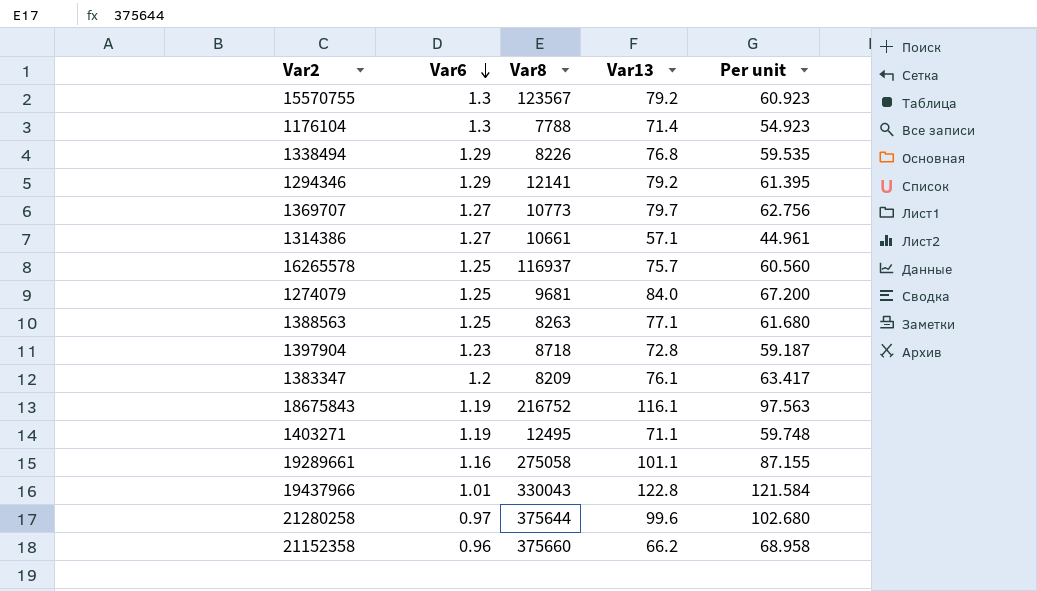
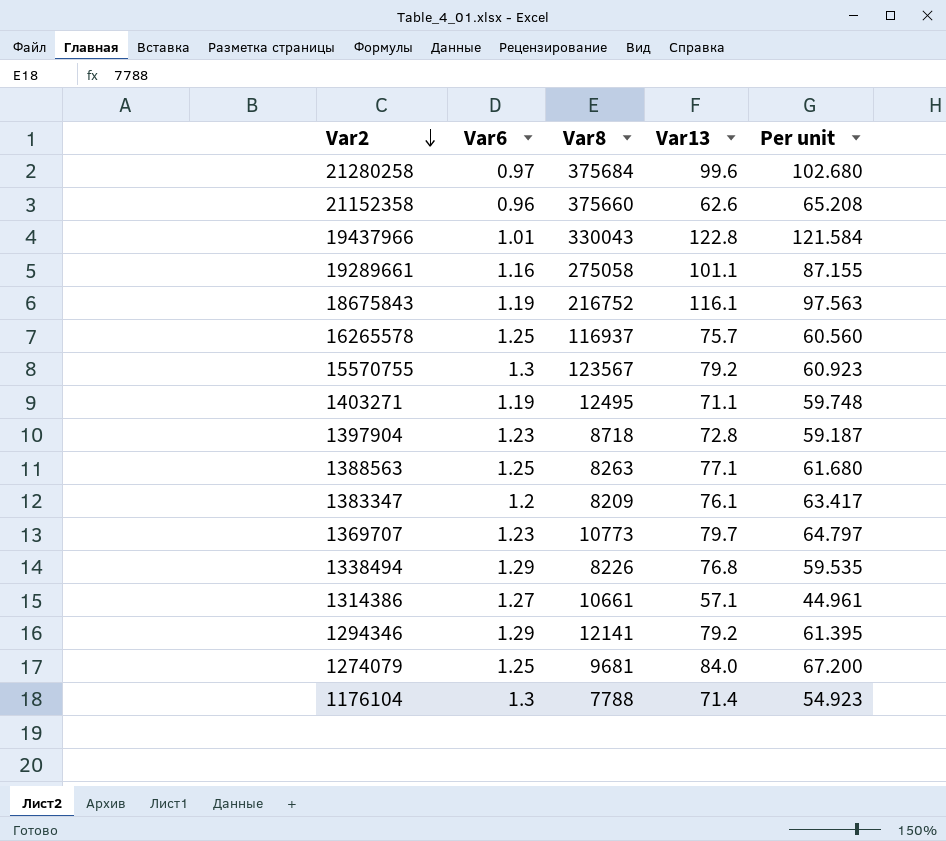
row order: Var6 descending -> Var2 descending
21280258 | Var8: 375644 -> 375684
21152358 | Var13: 66.2 -> 62.6
21152358 | Per unit: 68.958 -> 65.208
1369707 | Var6: 1.27 -> 1.23
1369707 | Per unit: 62.756 -> 64.797

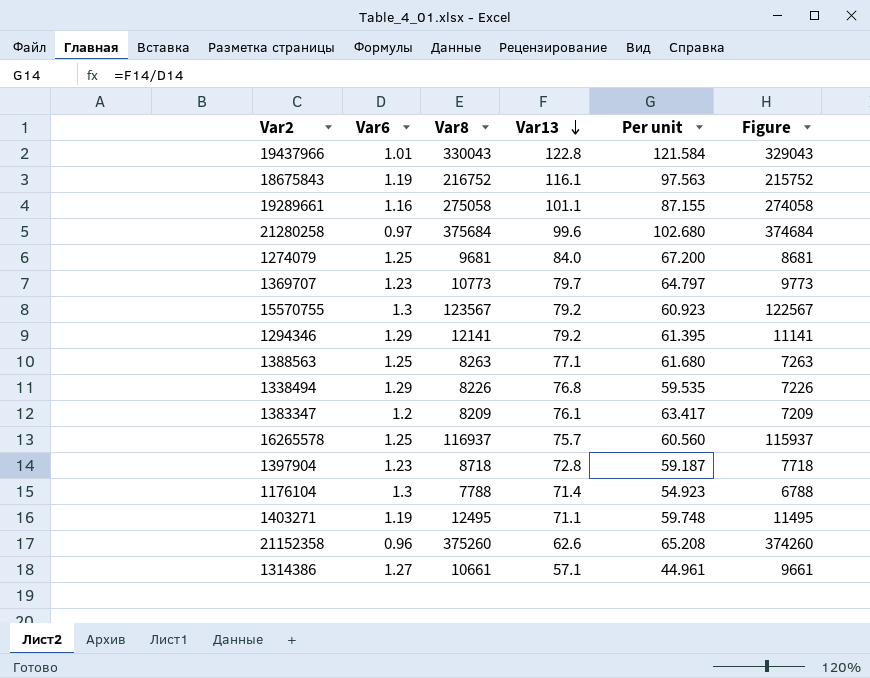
row order: Var2 descending -> Var13 descending
column Figure | formula: none -> [Var8] - 1000
21152358 | Var8: 375660 -> 375260

